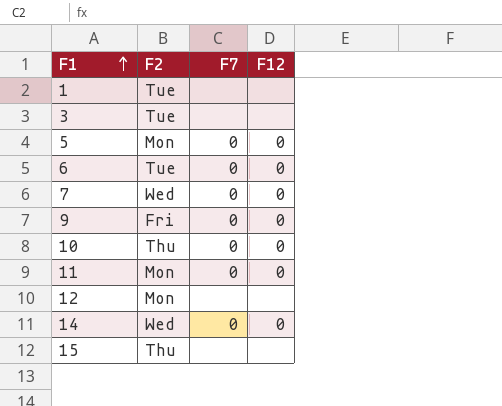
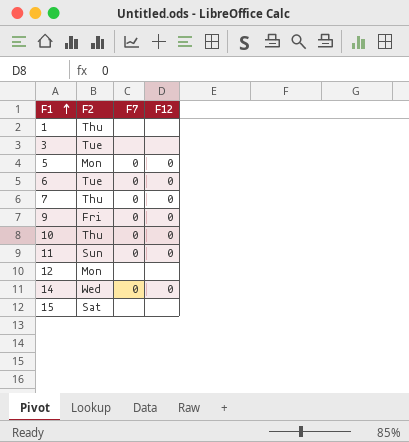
1 | F2: Tue -> Thu
7 | F2: Wed -> Thu
11 | F2: Mon -> Sun
15 | F2: Thu -> Sat

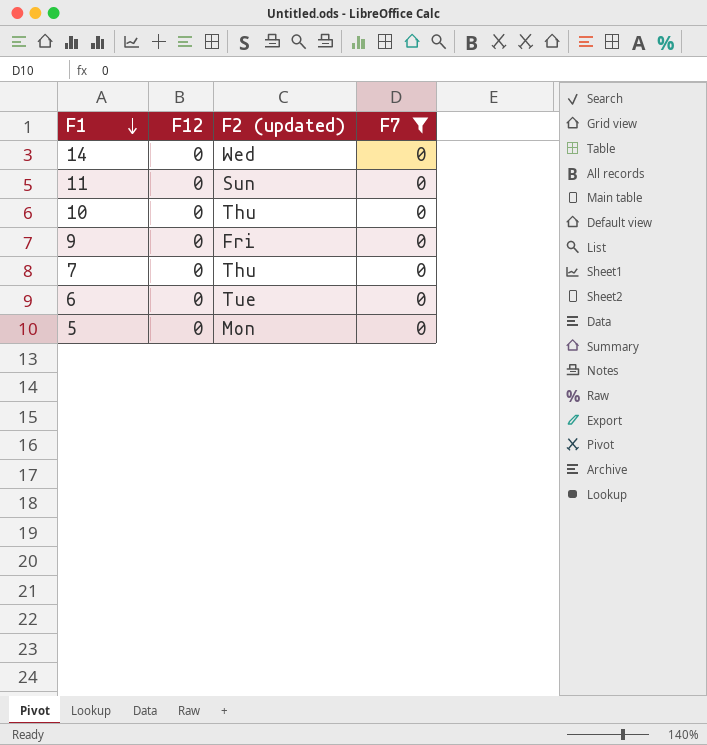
filter: none -> F7 = 0
row order: F1 ascending -> F1 descending
column F12 | position: 4 -> 2
column name: F2 -> F2 (updated)

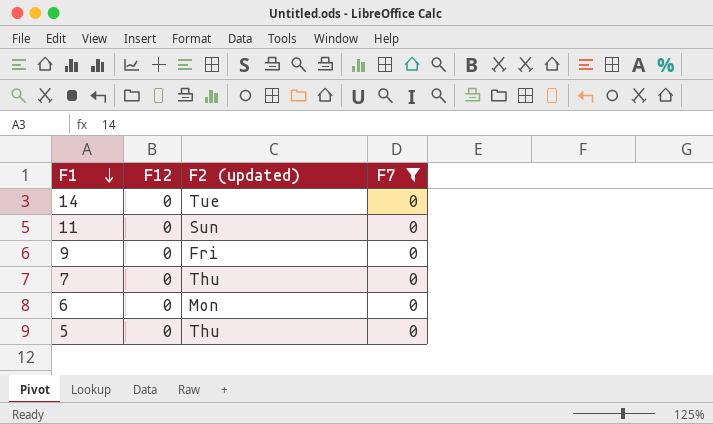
row 10: 0 | Thu | 0 -> none
14 | F2 (updated): Wed -> Tue
6 | F2 (updated): Tue -> Mon
5 | F2 (updated): Mon -> Thu

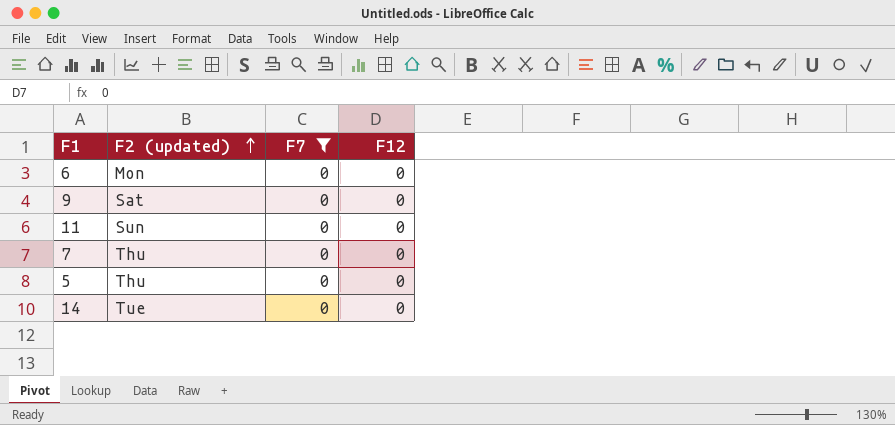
row order: F1 descending -> F2 (updated) ascending
column F12 | position: 2 -> 4
9 | F2 (updated): Fri -> Sat

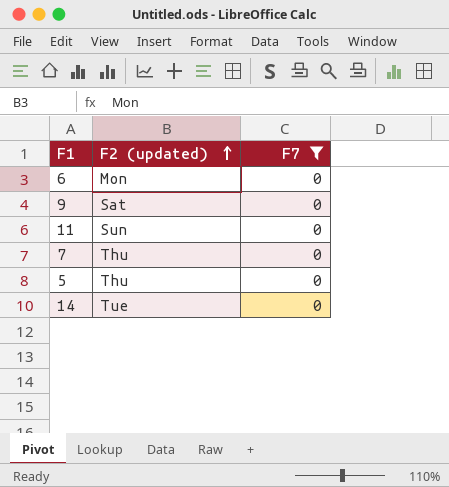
column F12 | position: 4 -> none

